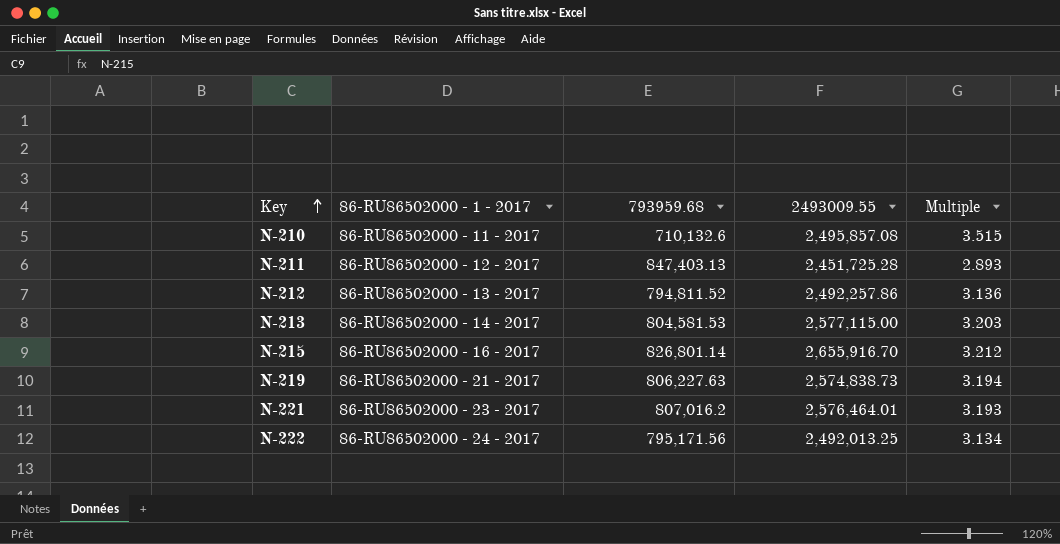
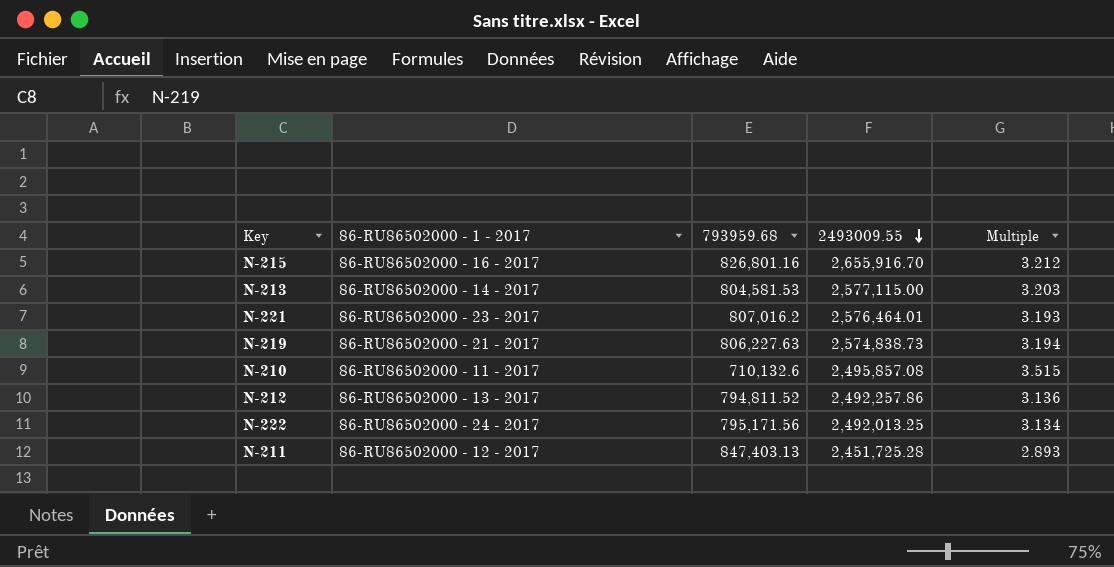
row order: Key ascending -> 2493009.55 descending
N-215 | 793959.68: 826,801.14 -> 826,801.16

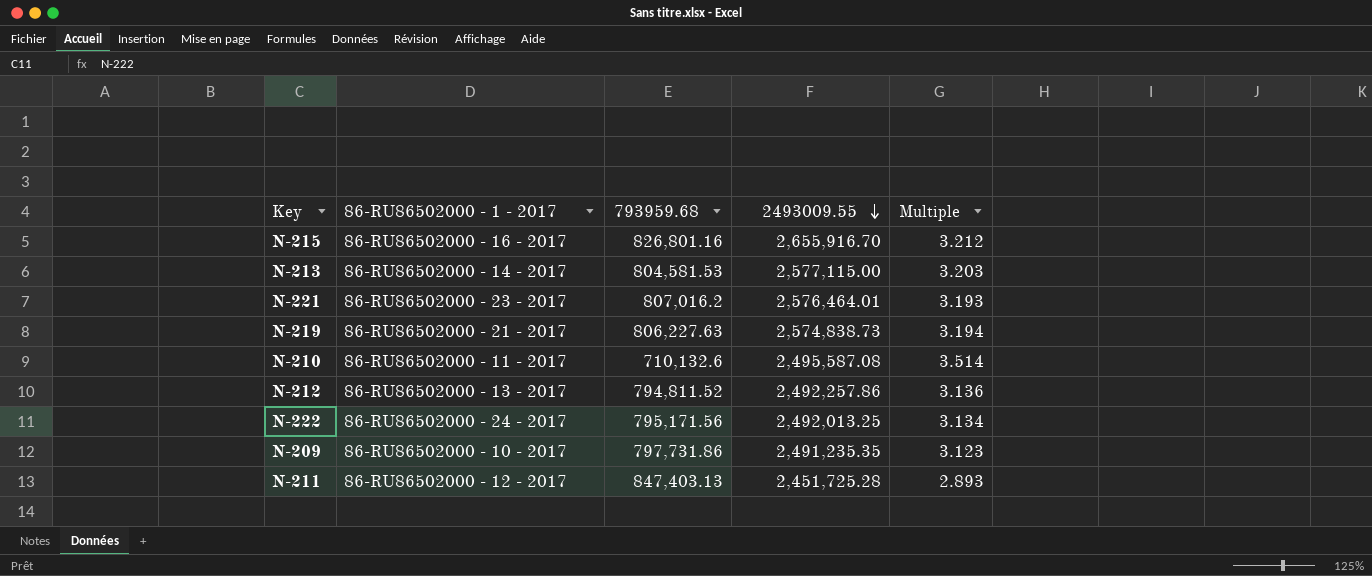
N-210 | 2493009.55: 2,495,857.08 -> 2,495,587.08
N-210 | Multiple: 3.515 -> 3.514
row N-209: none -> 86-RU86502000 - 10 - 2017 | 797,731.86 | 2,491,235.35 | 3.123

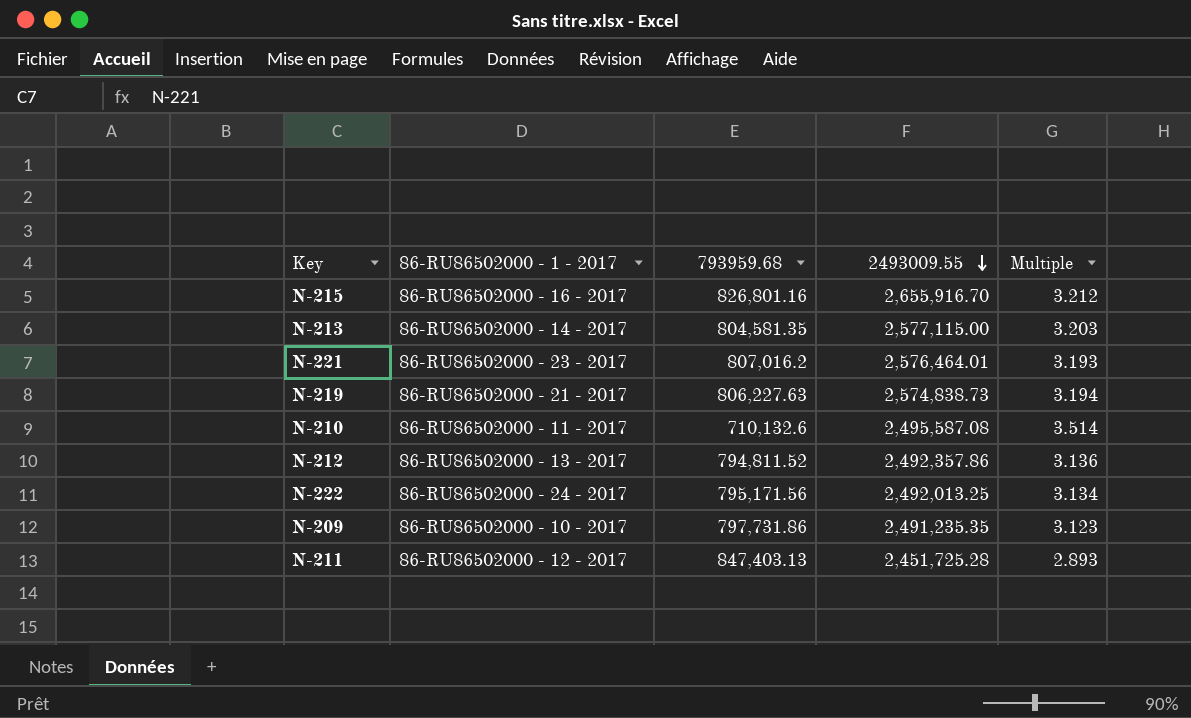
N-213 | 793959.68: 804,581.53 -> 804,581.35
N-212 | 2493009.55: 2,492,257.86 -> 2,492,357.86

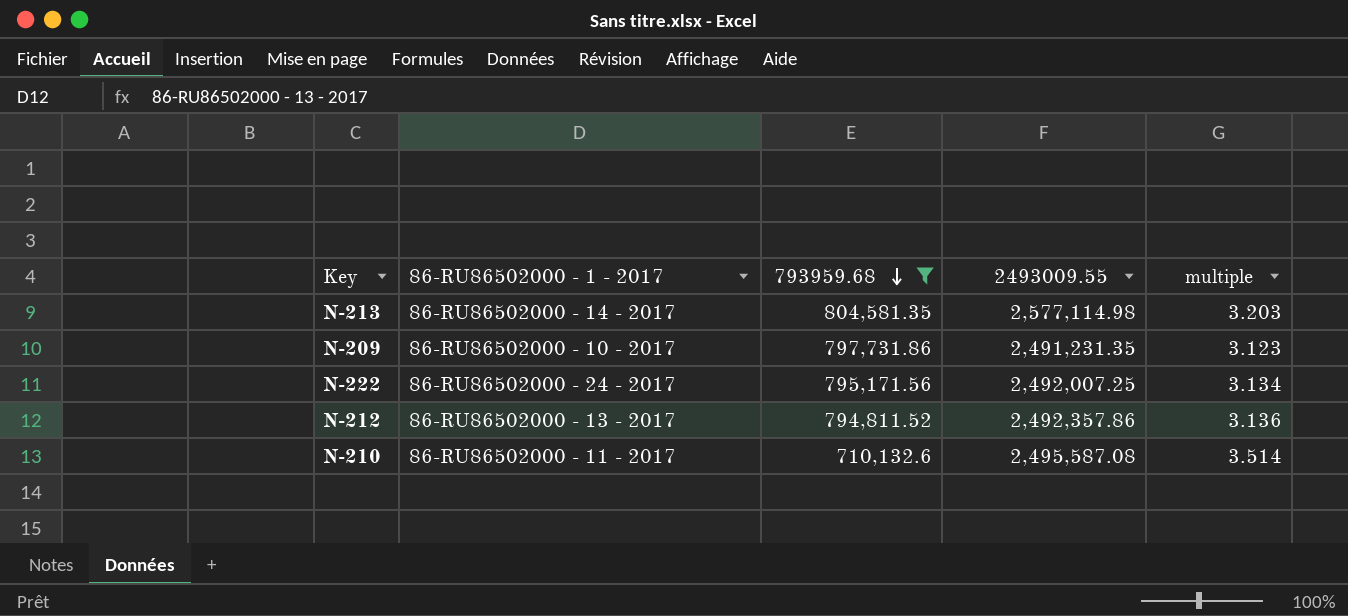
filter: none -> 793959.68 <= 804,581.35
row order: 2493009.55 descending -> 793959.68 descending
column name: Multiple -> multiple
N-213 | 2493009.55: 2,577,115.00 -> 2,577,114.98
N-209 | 2493009.55: 2,491,235.35 -> 2,491,231.35
N-222 | 2493009.55: 2,492,013.25 -> 2,492,007.25

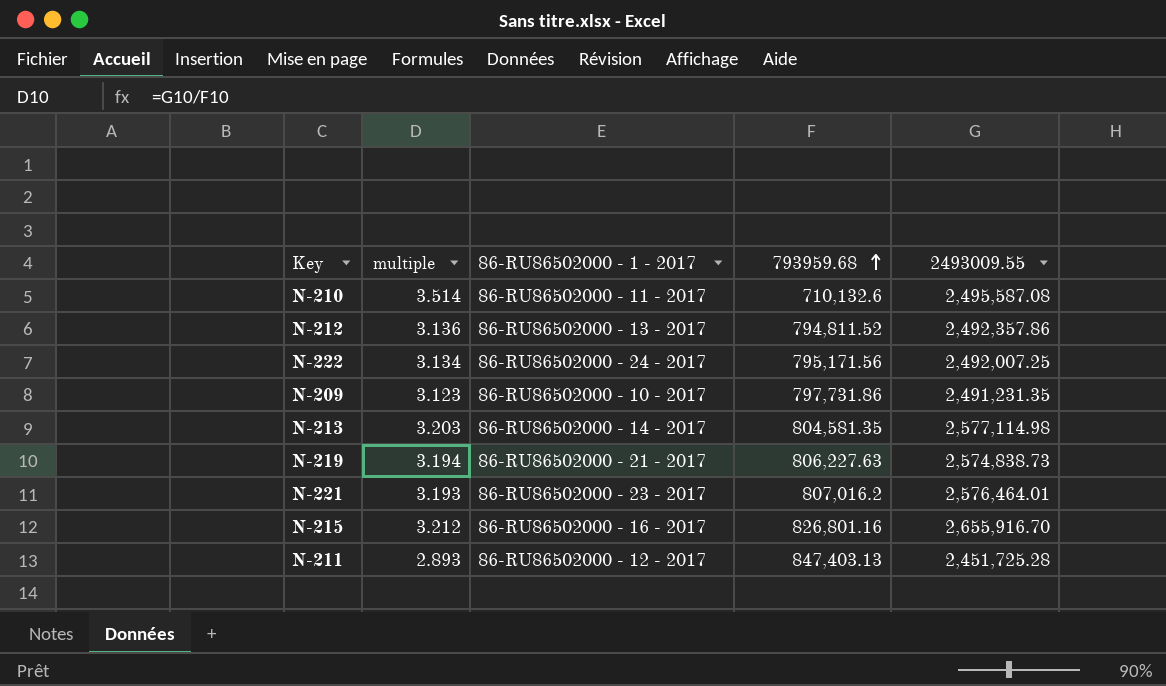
filter: 793959.68 <= 804,581.35 -> none
row order: 793959.68 descending -> 793959.68 ascending
column multiple | position: 5 -> 2

